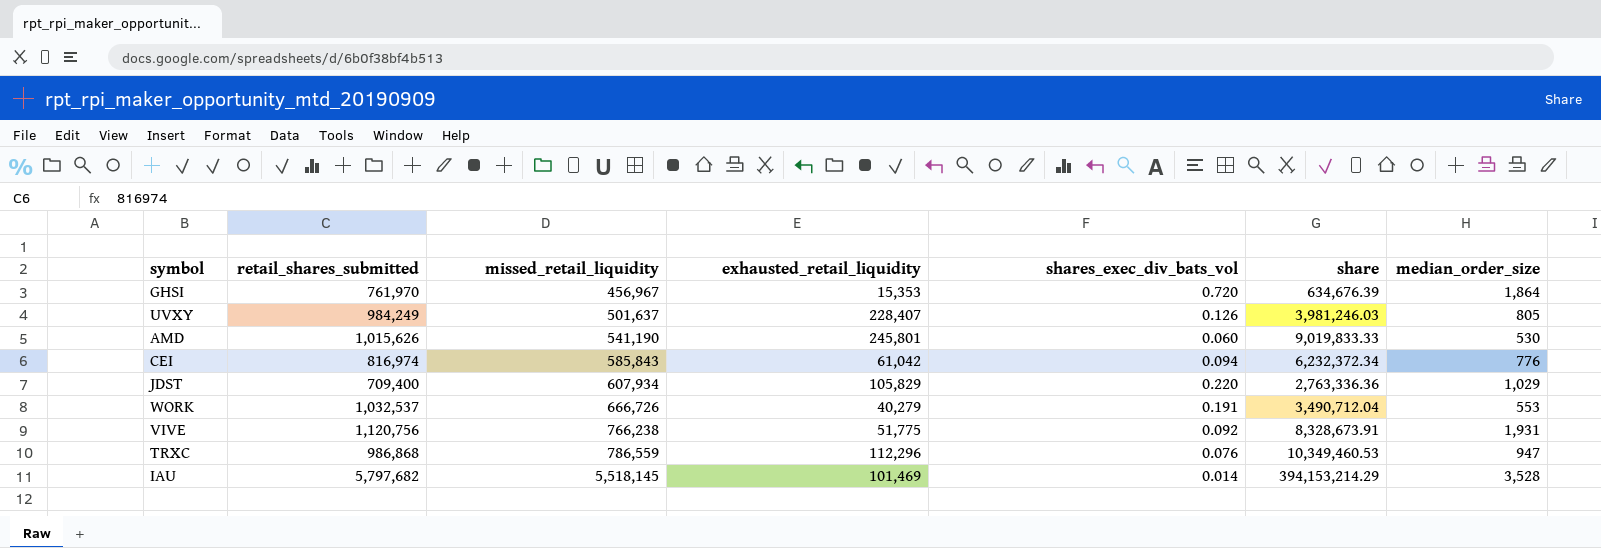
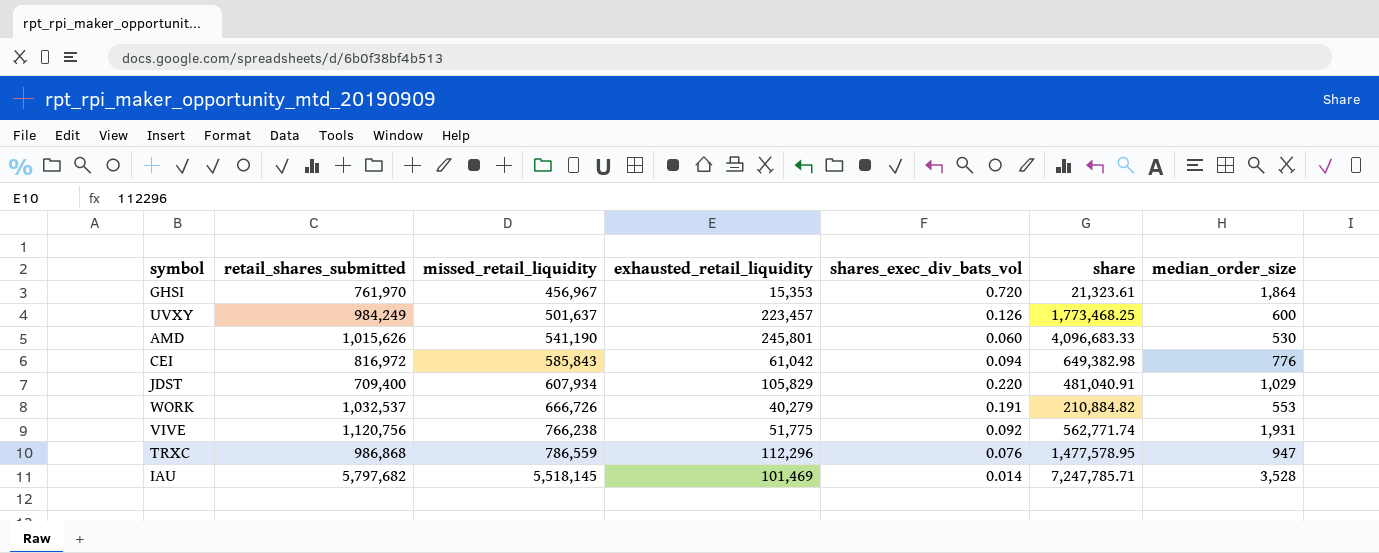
column share | formula: [missed_retail_liquidity] / [shares_exec_div_bats_vol] -> [exhausted_retail_liquidity] / [shares_exec_div_bats_vol]
UVXY | exhausted_retail_liquidity: 228,407 -> 223,457
UVXY | median_order_size: 805 -> 600
CEI | retail_shares_submitted: 816,974 -> 816,972

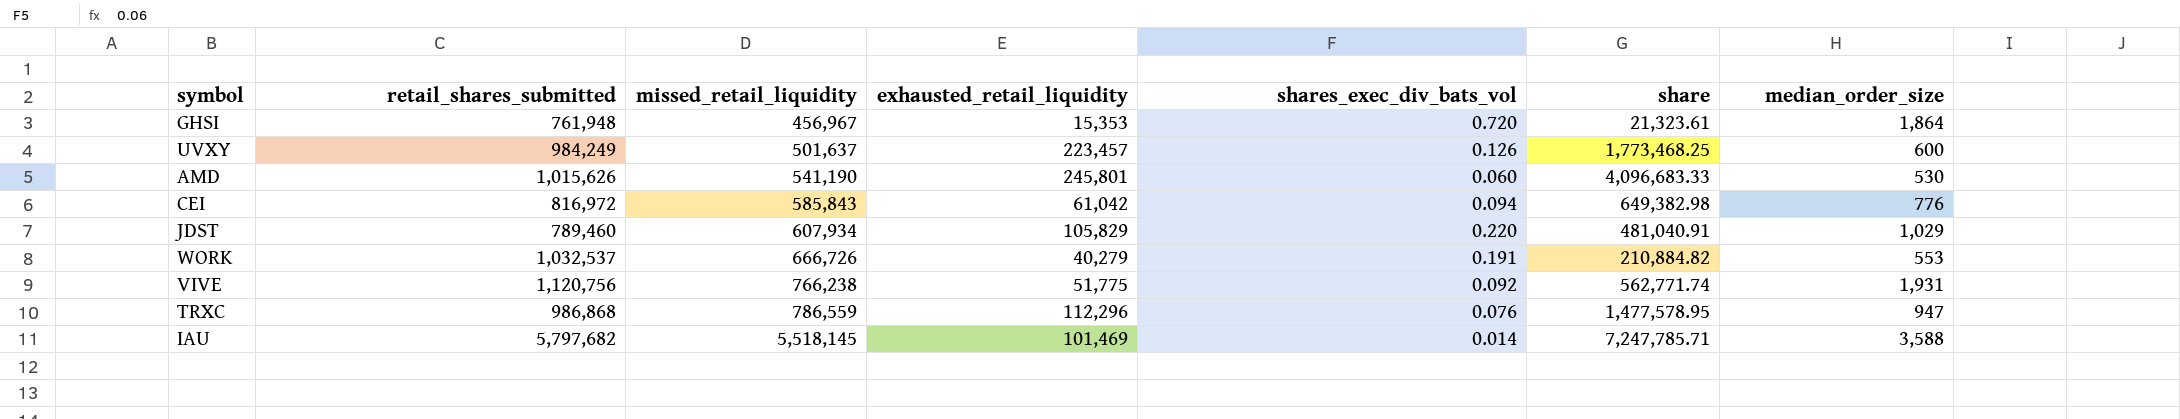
GHSI | retail_shares_submitted: 761,970 -> 761,948
JDST | retail_shares_submitted: 709,400 -> 789,460
IAU | median_order_size: 3,528 -> 3,588

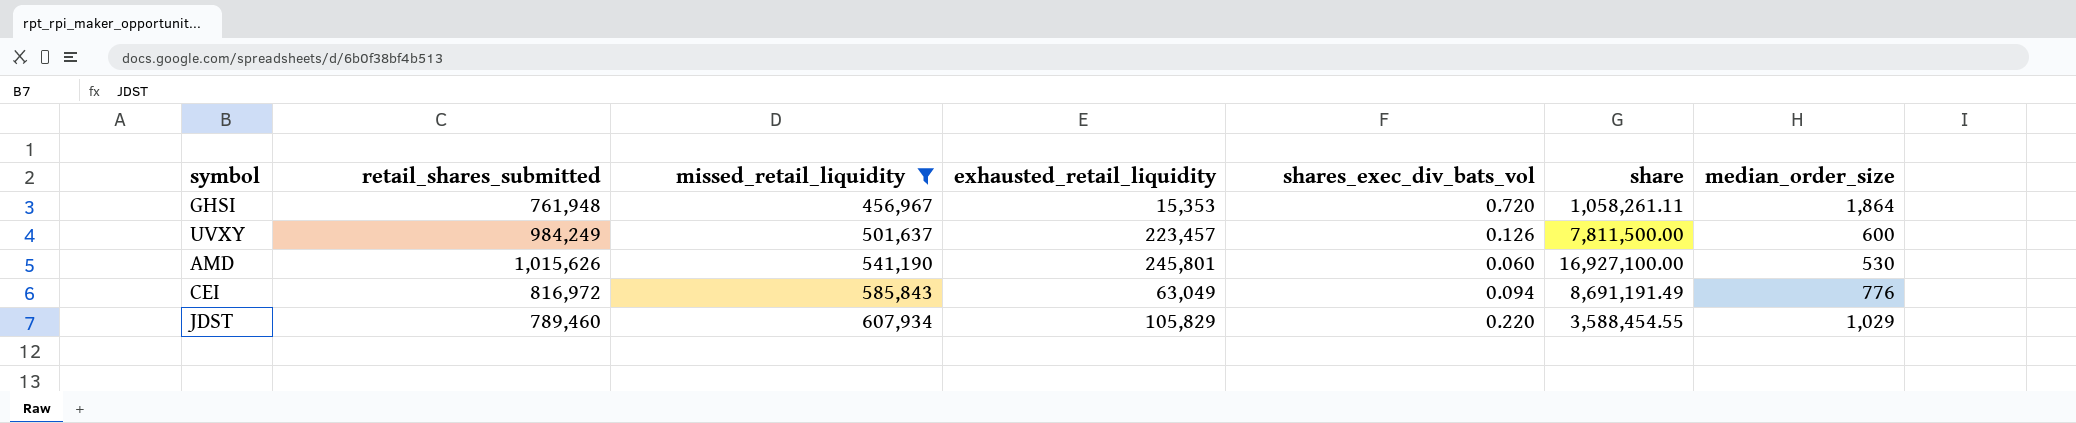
filter: none -> missed_retail_liquidity <= 607,934
column share | formula: [exhausted_retail_liquidity] / [shares_exec_div_bats_vol] -> [retail_shares_submitted] / [shares_exec_div_bats_vol]
CEI | exhausted_retail_liquidity: 61,042 -> 63,049

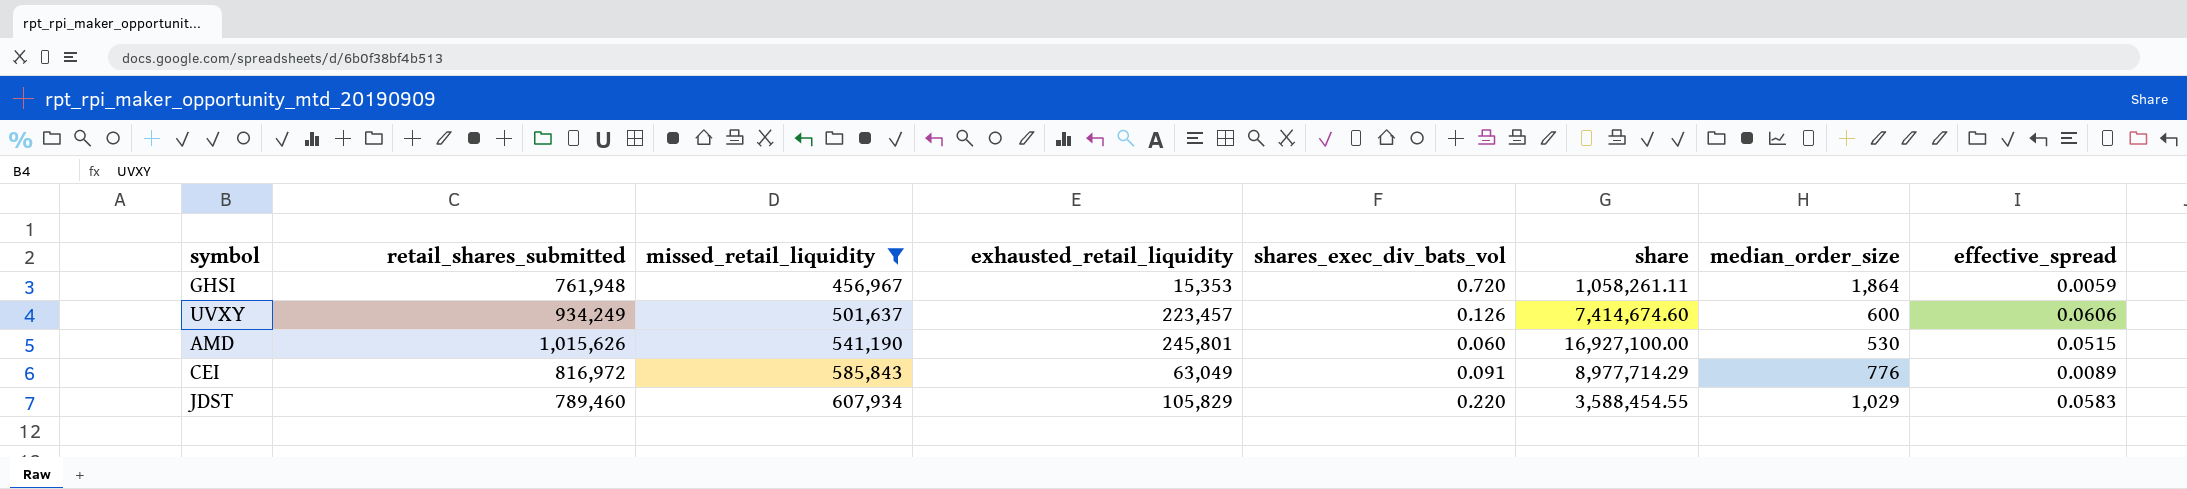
column effective_spread | position: none -> 8
UVXY | retail_shares_submitted: 984,249 -> 934,249
UVXY | share: 7,811,500.00 -> 7,414,674.60
CEI | shares_exec_div_bats_vol: 0.094 -> 0.091
CEI | share: 8,691,191.49 -> 8,977,714.29

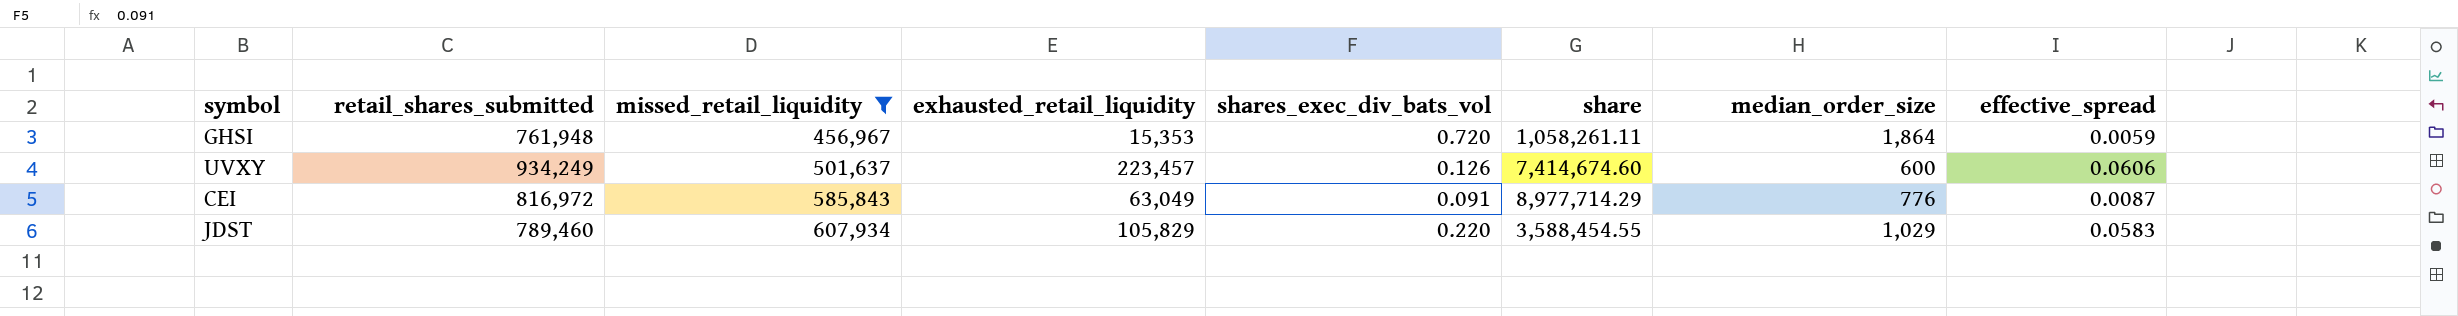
row AMD: 1,015,626 | 541,190 | 245,801 | 0.060 | 16,927,100.00 | 530 | 0.0515 -> none
CEI | effective_spread: 0.0089 -> 0.0087

